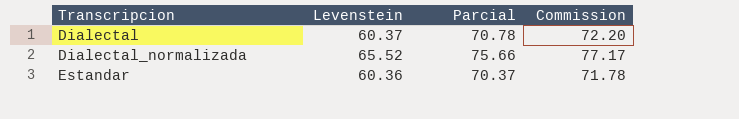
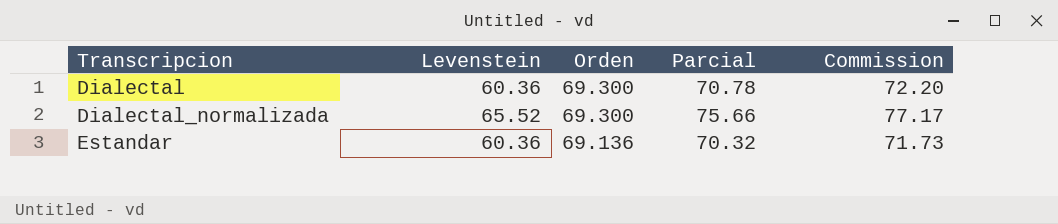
column Orden | position: none -> 3
Dialectal | Levenstein: 60.37 -> 60.36
Estandar | Parcial: 70.37 -> 70.32
Estandar | Commission: 71.78 -> 71.73

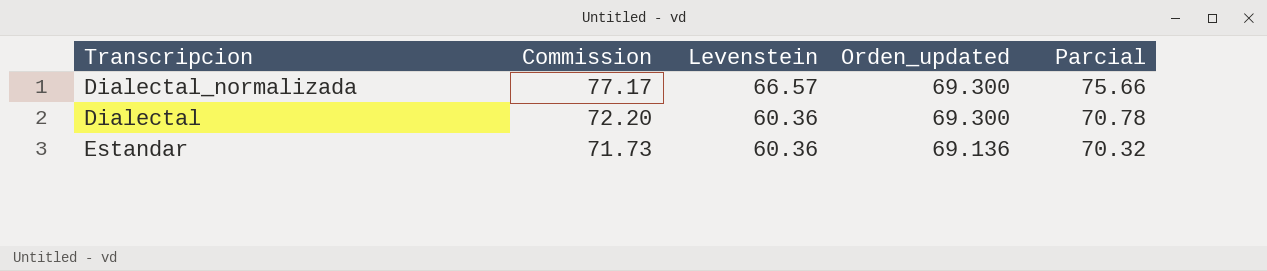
row order: Transcripcion ascending -> Commission descending
column Commission | position: 5 -> 2
column name: Orden -> Orden_updated
Dialectal_normalizada | Levenstein: 65.52 -> 66.57

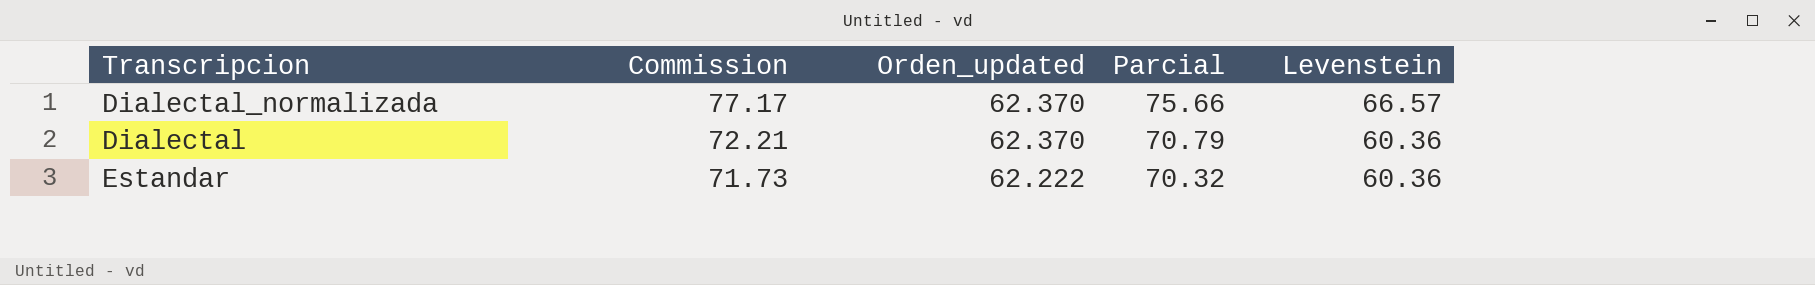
column Levenstein | position: 3 -> 5
Dialectal_normalizada | Orden_updated: 69.300 -> 62.370
Dialectal | Commission: 72.20 -> 72.21
Dialectal | Orden_updated: 69.300 -> 62.370
Dialectal | Parcial: 70.78 -> 70.79
Estandar | Orden_updated: 69.136 -> 62.222

